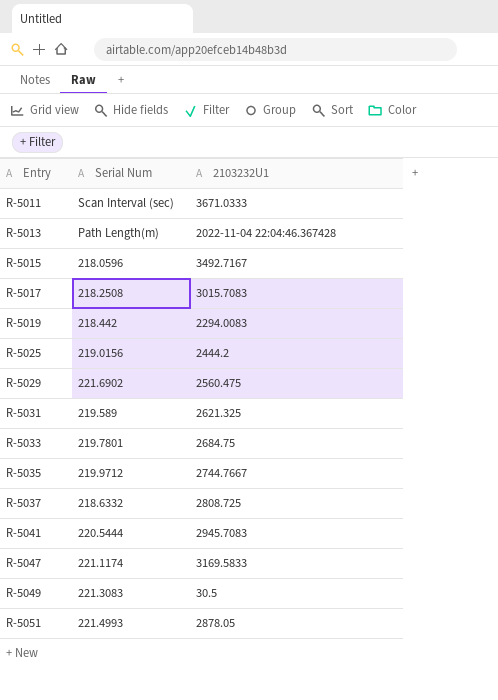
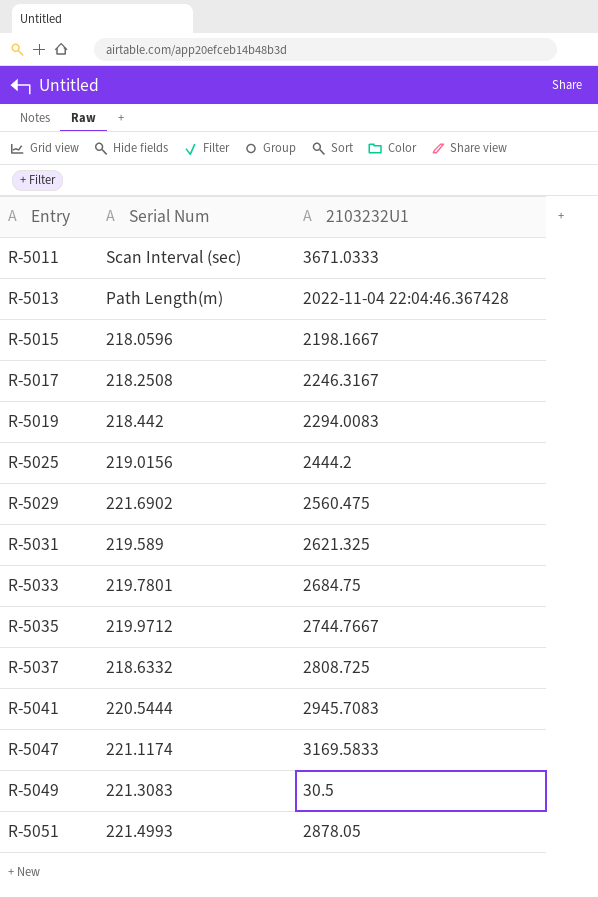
R-5015 | 2103232U1: 3492.7167 -> 2198.1667
R-5017 | 2103232U1: 3015.7083 -> 2246.3167

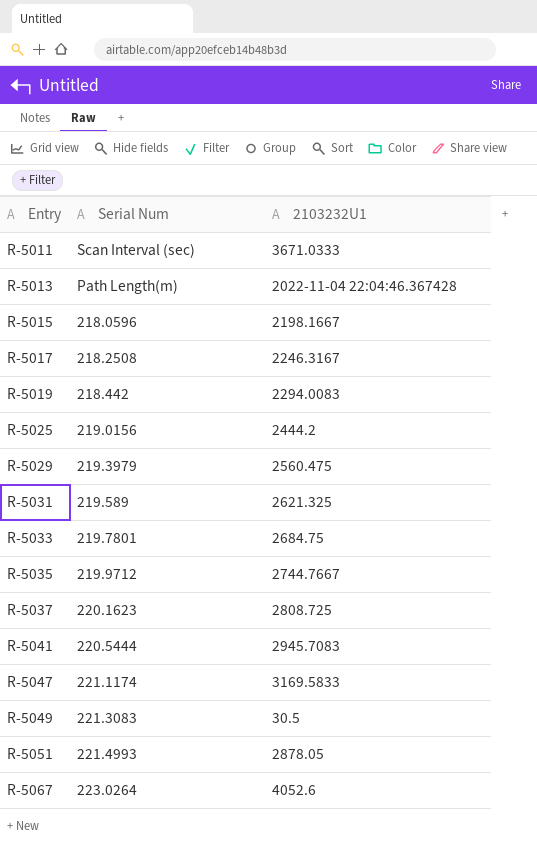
R-5029 | Serial Num: 221.6902 -> 219.3979
R-5037 | Serial Num: 218.6332 -> 220.1623
row R-5067: none -> 223.0264 | 4052.6

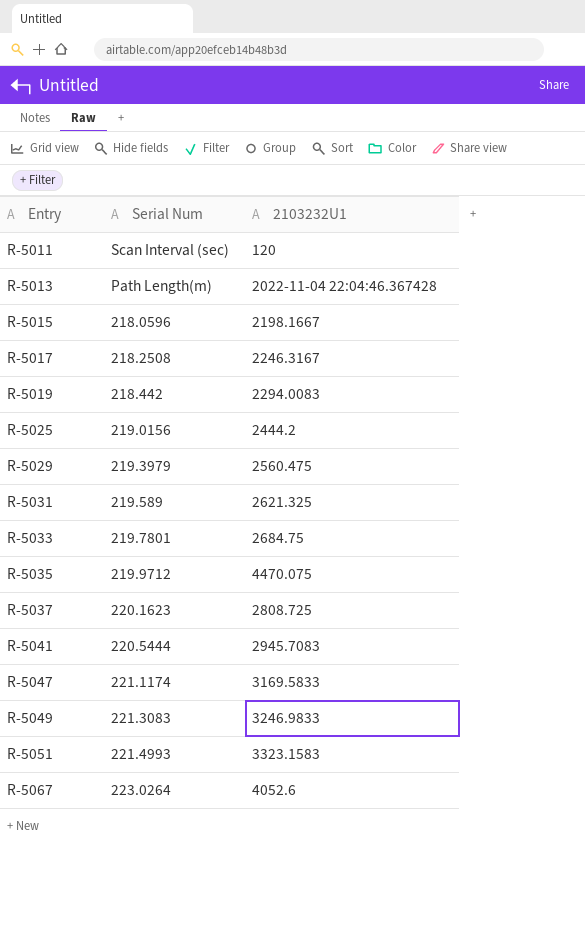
R-5011 | 2103232U1: 3671.0333 -> 120
R-5035 | 2103232U1: 2744.7667 -> 4470.075
R-5049 | 2103232U1: 30.5 -> 3246.9833
R-5051 | 2103232U1: 2878.05 -> 3323.1583

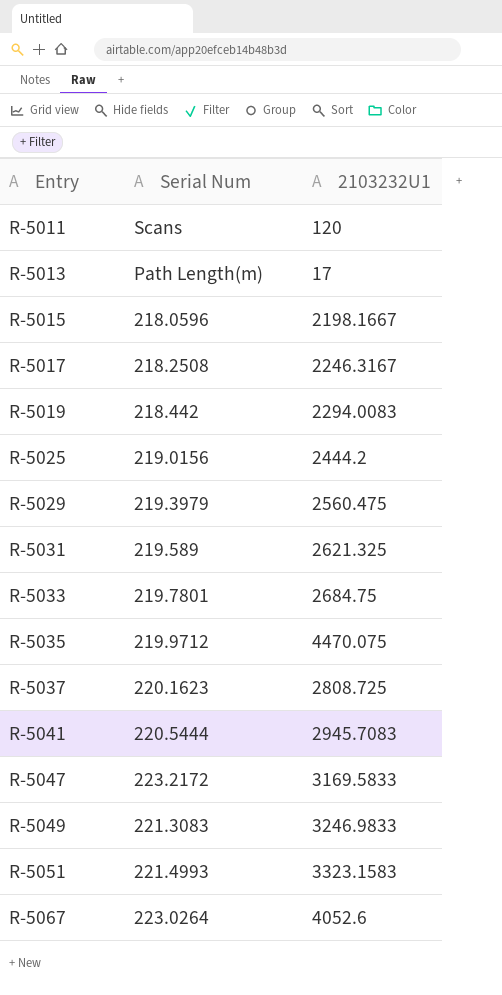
R-5011 | Serial Num: Scan Interval (sec) -> Scans
R-5013 | 2103232U1: 2022-11-04 22:04:46.367428 -> 17
R-5047 | Serial Num: 221.1174 -> 223.2172

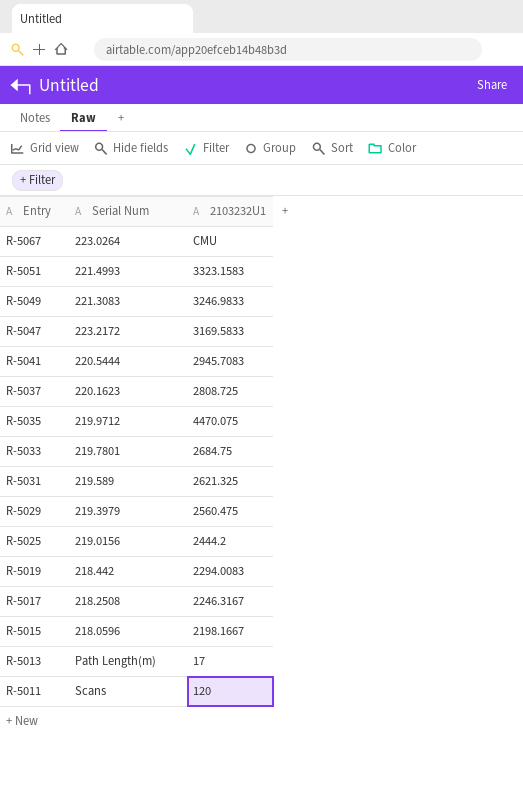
row order: Entry ascending -> Entry descending
R-5067 | 2103232U1: 4052.6 -> CMU

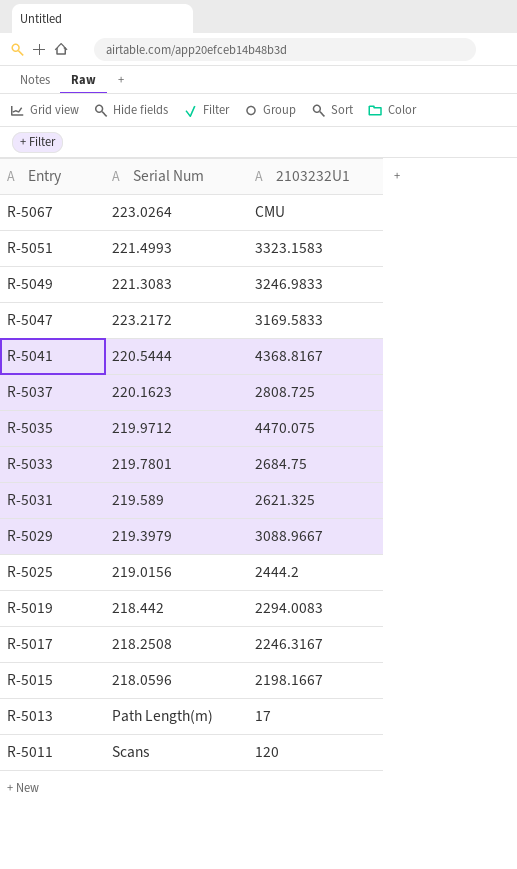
R-5041 | 2103232U1: 2945.7083 -> 4368.8167
R-5029 | 2103232U1: 2560.475 -> 3088.9667

